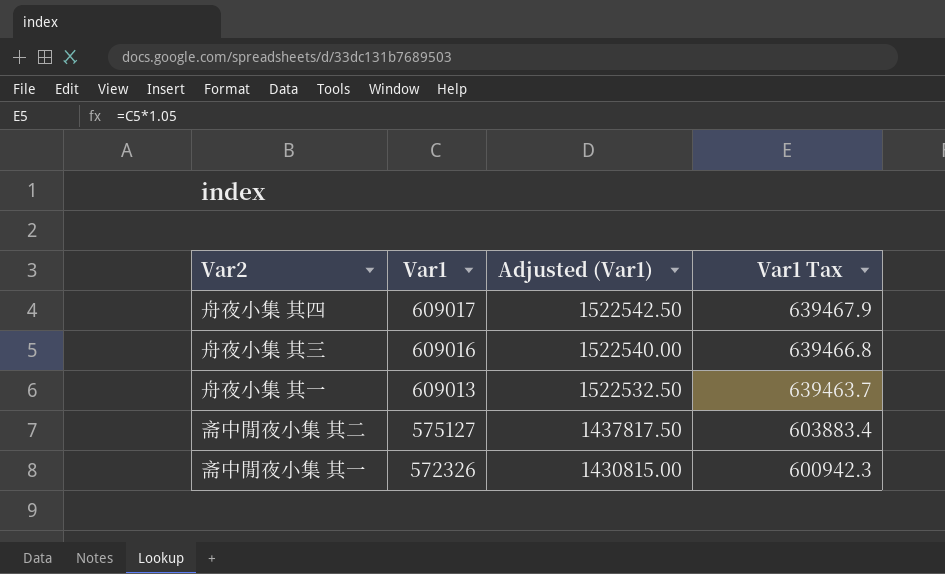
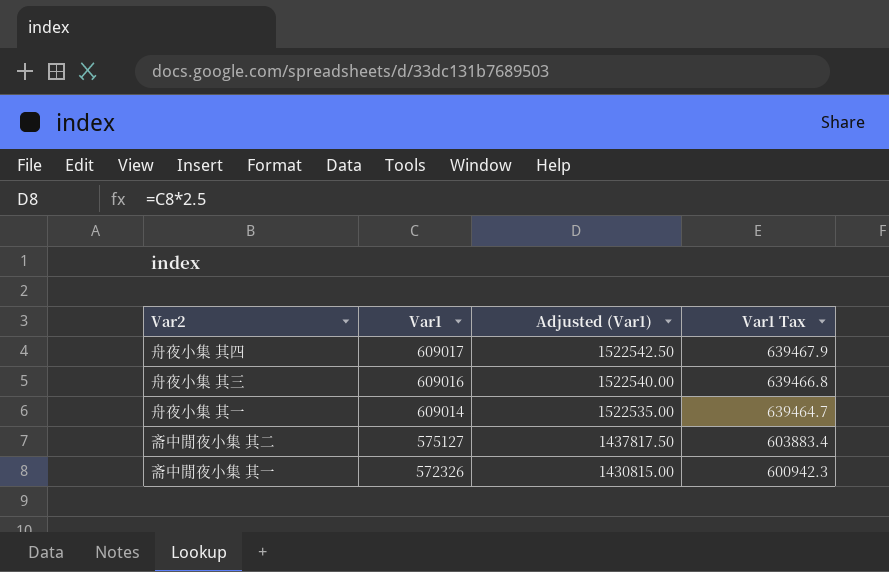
舟夜小集 其一 | Var1: 609013 -> 609014
舟夜小集 其一 | Adjusted (Var1): 1522532.50 -> 1522535.00
舟夜小集 其一 | Var1 Tax: 639463.7 -> 639464.7

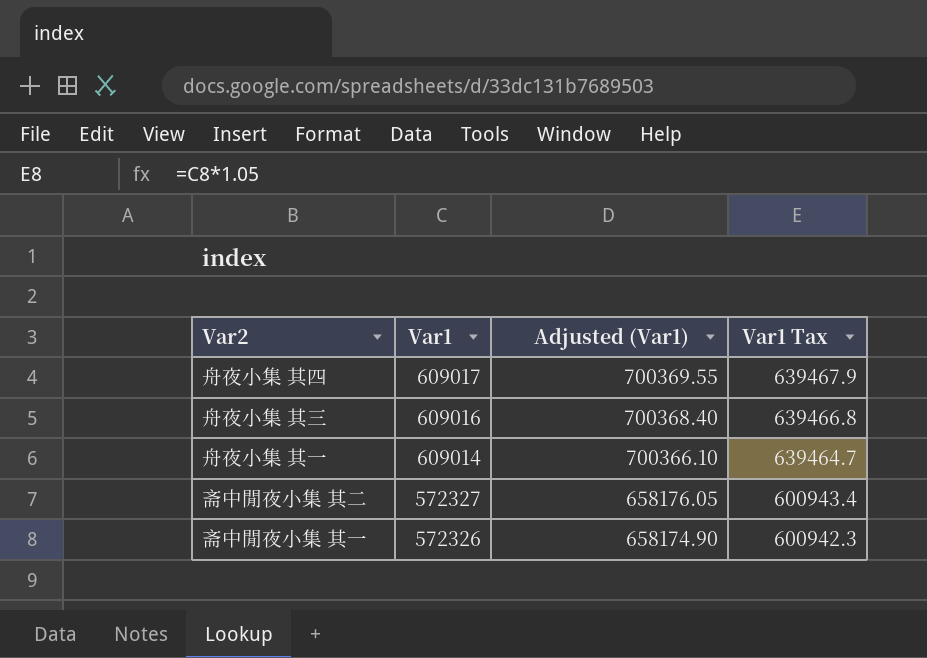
column Adjusted (Var1) | formula: [Var1] * 2.5 -> [Var1] * 1.15
斋中閒夜小集 其二 | Var1: 575127 -> 572327
斋中閒夜小集 其二 | Var1 Tax: 603883.4 -> 600943.4

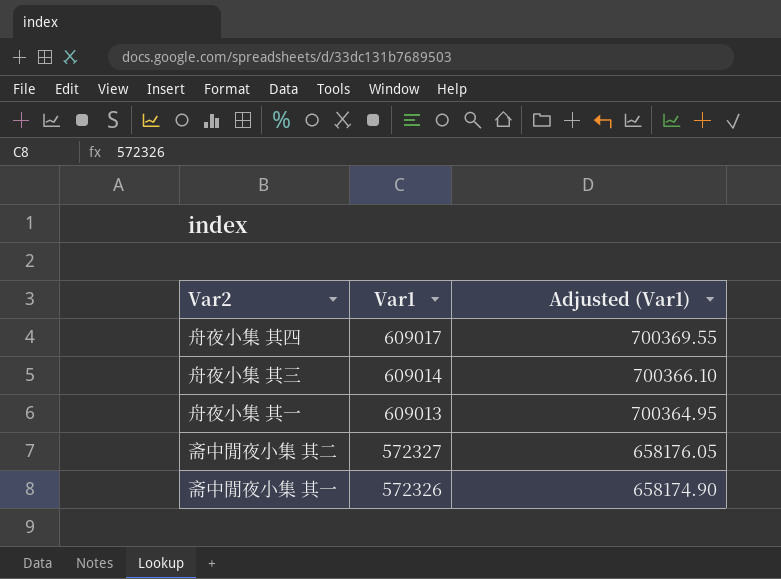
column Var1 Tax | formula: [Var1] * 1.05 -> none
舟夜小集 其三 | Var1: 609016 -> 609014
舟夜小集 其三 | Adjusted (Var1): 700368.40 -> 700366.10
舟夜小集 其一 | Var1: 609014 -> 609013
舟夜小集 其一 | Adjusted (Var1): 700366.10 -> 700364.95

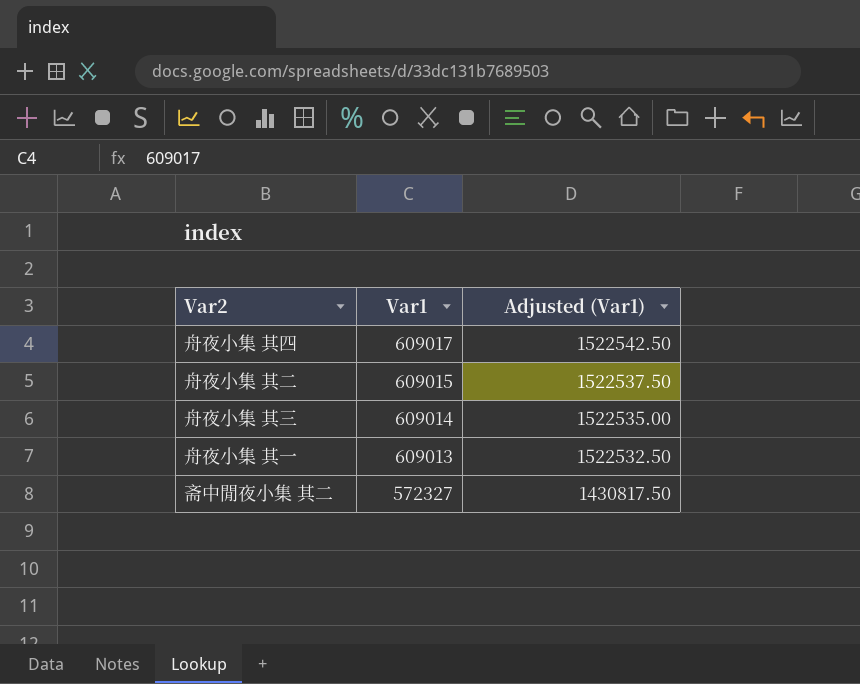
column Adjusted (Var1) | formula: [Var1] * 1.15 -> [Var1] * 2.5
row 斋中閒夜小集 其一: 572326 | 658174.90 -> none
row 舟夜小集 其二: none -> 609015 | 1522537.50

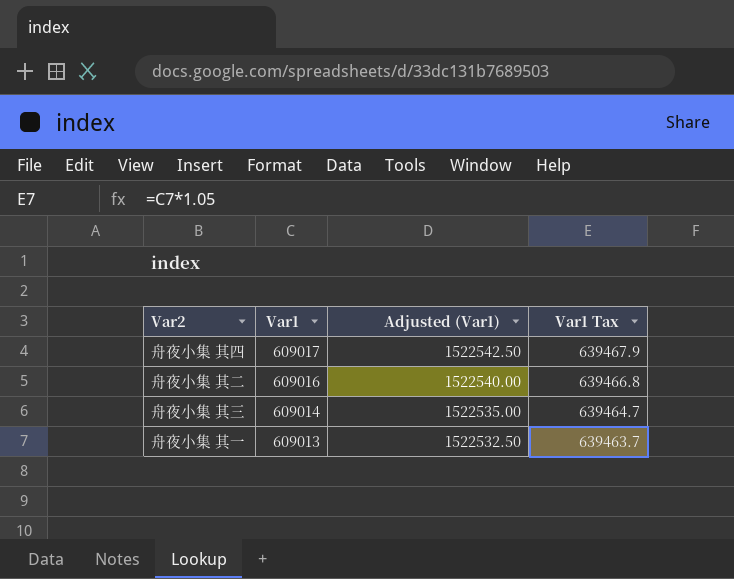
column Var1 Tax | formula: none -> [Var1] * 1.05
row 斋中閒夜小集 其二: 572327 | 1430817.50 -> none
舟夜小集 其二 | Var1: 609015 -> 609016
舟夜小集 其二 | Adjusted (Var1): 1522537.50 -> 1522540.00

